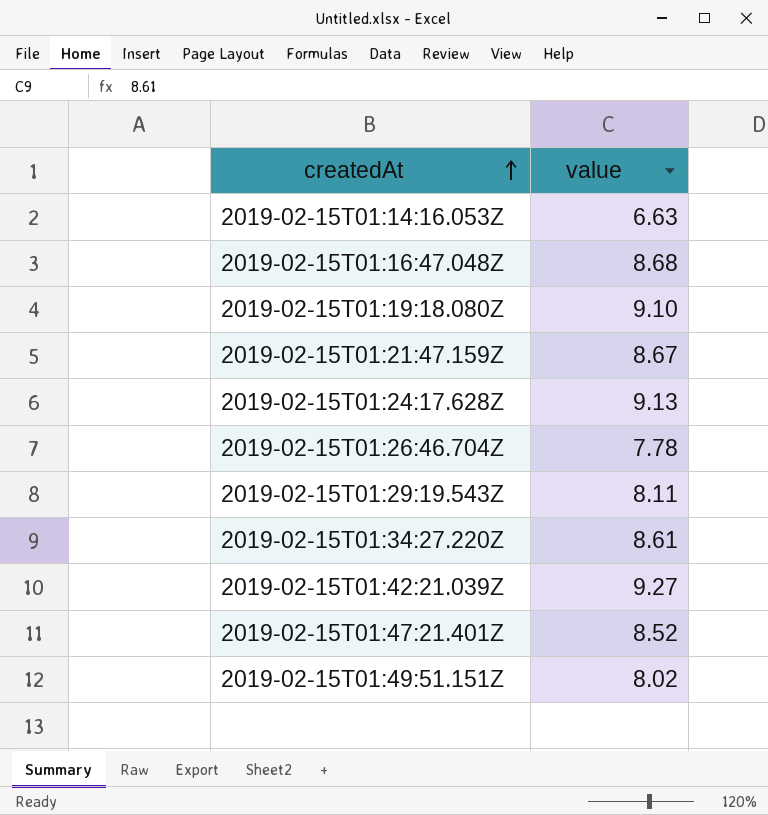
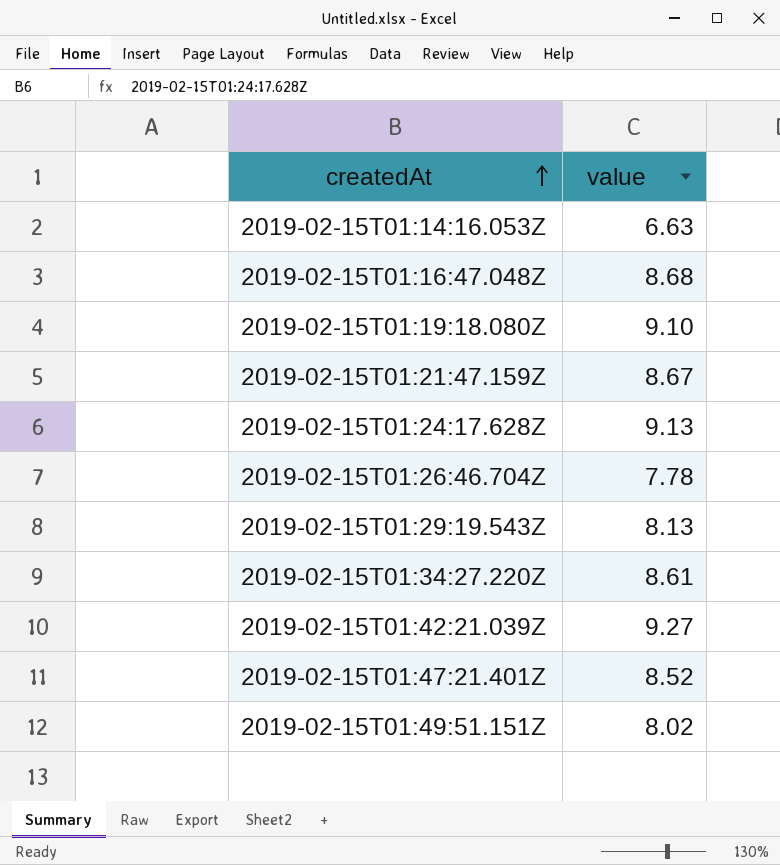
2019-02-15T01:29:19.543Z | value: 8.11 -> 8.13

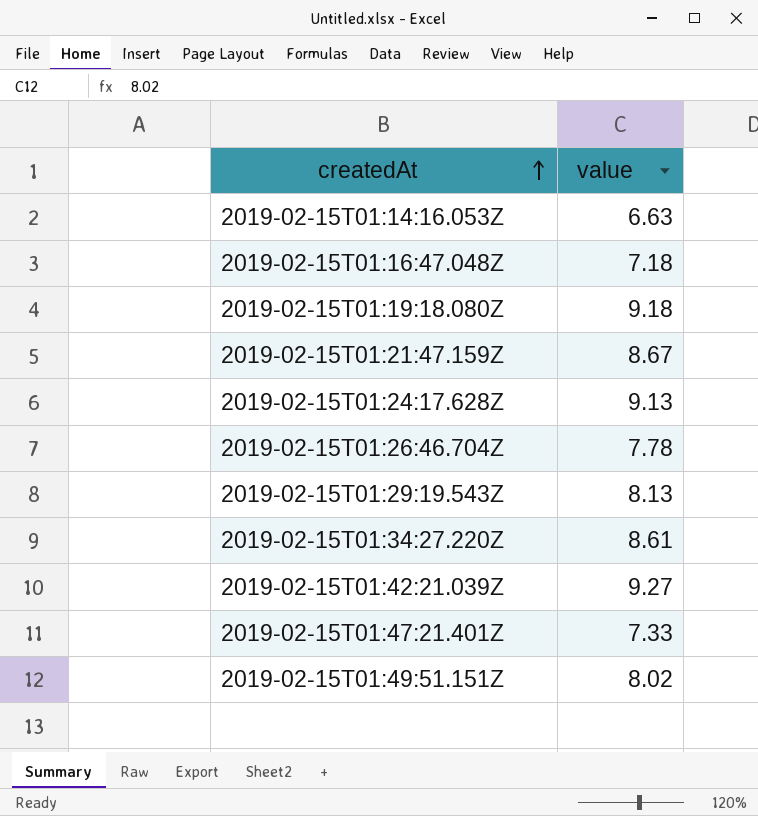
2019-02-15T01:16:47.048Z | value: 8.68 -> 7.18
2019-02-15T01:19:18.080Z | value: 9.10 -> 9.18
2019-02-15T01:47:21.401Z | value: 8.52 -> 7.33

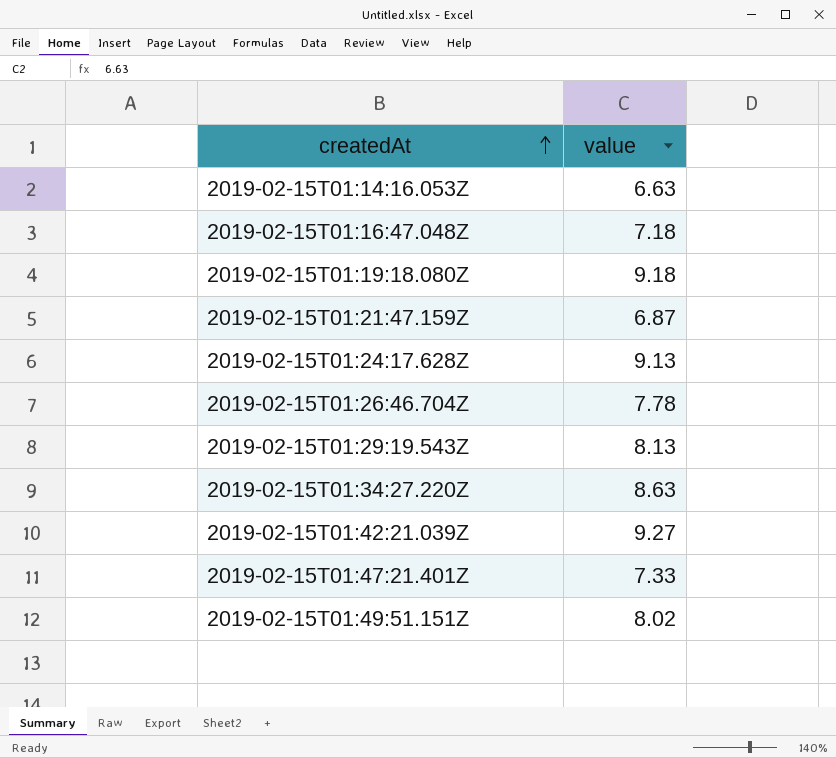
2019-02-15T01:21:47.159Z | value: 8.67 -> 6.87
2019-02-15T01:34:27.220Z | value: 8.61 -> 8.63

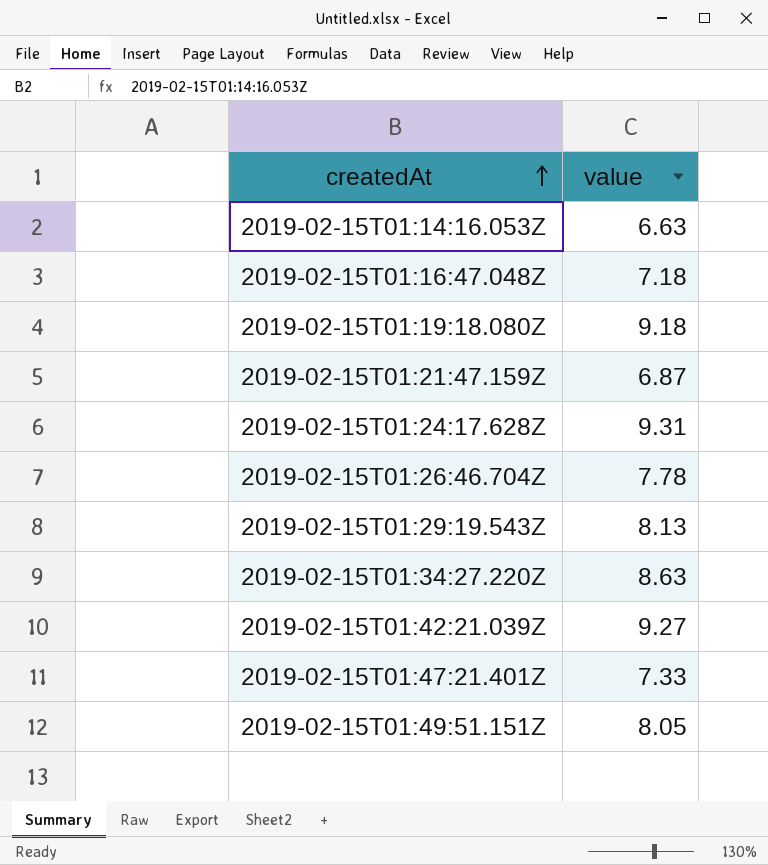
2019-02-15T01:24:17.628Z | value: 9.13 -> 9.31
2019-02-15T01:49:51.151Z | value: 8.02 -> 8.05

